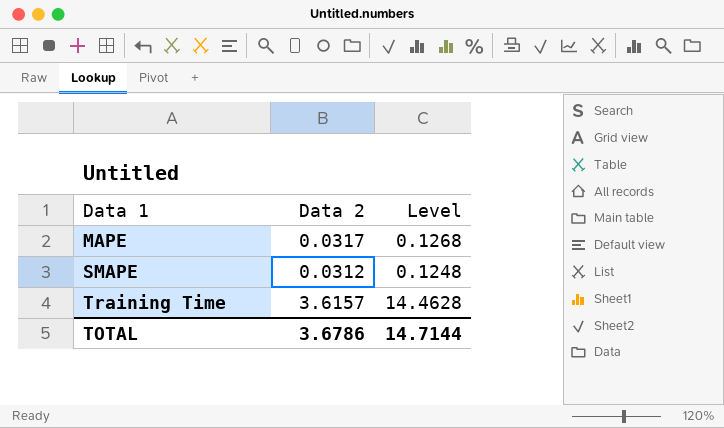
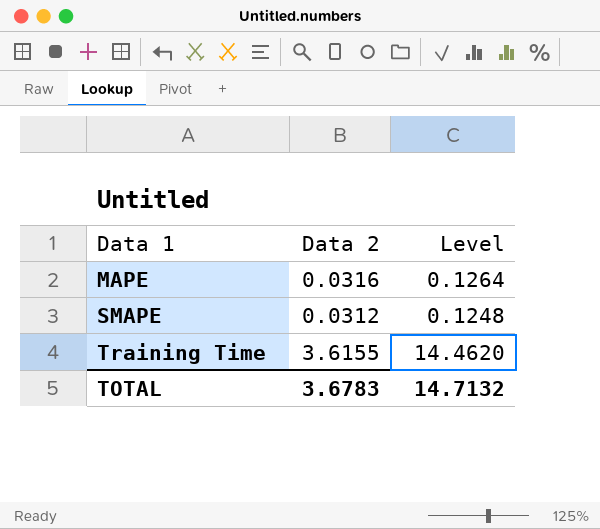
MAPE | Data 2: 0.0317 -> 0.0316
MAPE | Level: 0.1268 -> 0.1264
Training Time | Data 2: 3.6157 -> 3.6155
Training Time | Level: 14.4628 -> 14.4620
TOTAL | Data 2: 3.6786 -> 3.6783
TOTAL | Level: 14.7144 -> 14.7132

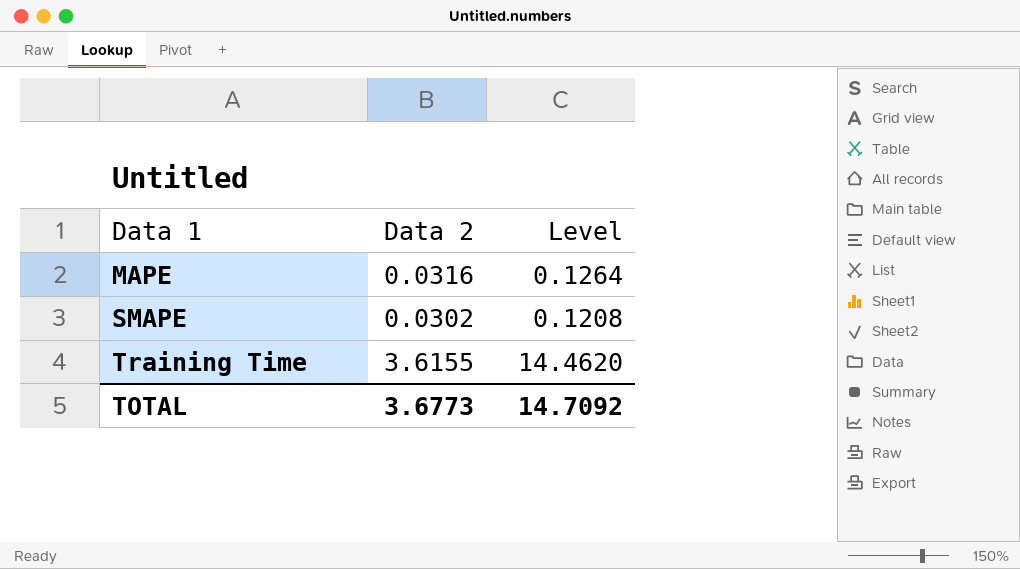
SMAPE | Data 2: 0.0312 -> 0.0302
SMAPE | Level: 0.1248 -> 0.1208
TOTAL | Data 2: 3.6783 -> 3.6773
TOTAL | Level: 14.7132 -> 14.7092

